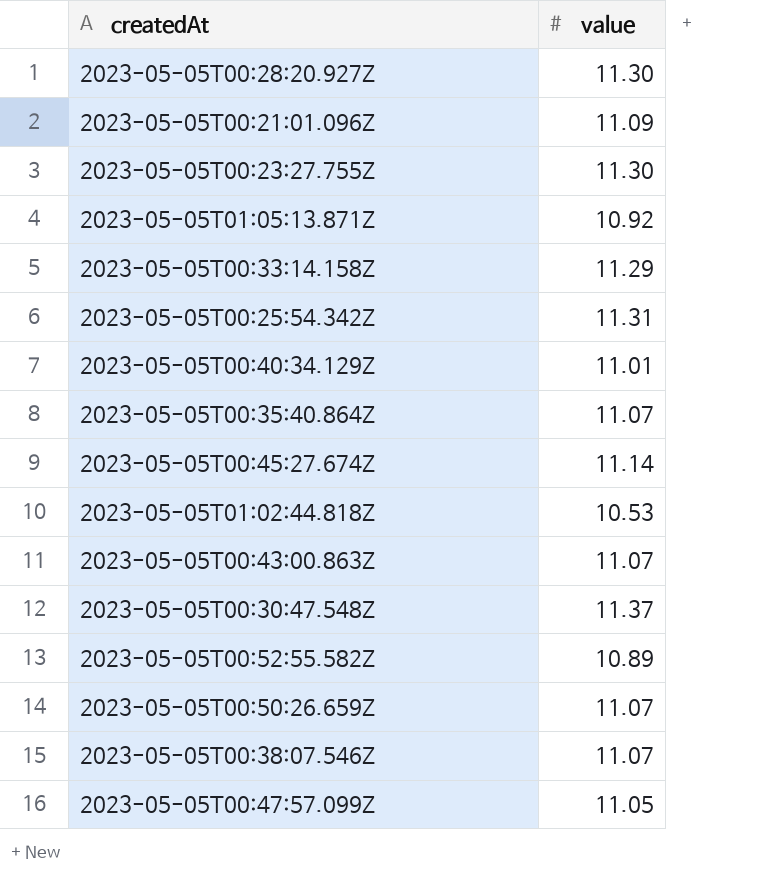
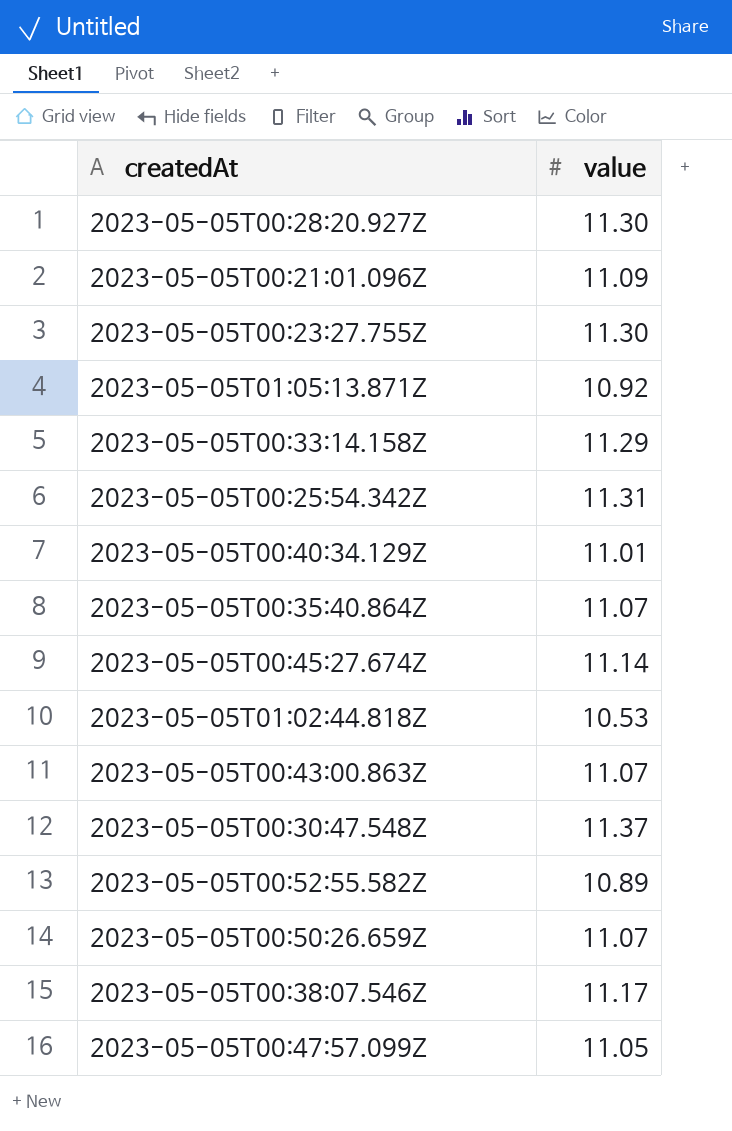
2023-05-05T00:38:07.546Z | value: 11.07 -> 11.17

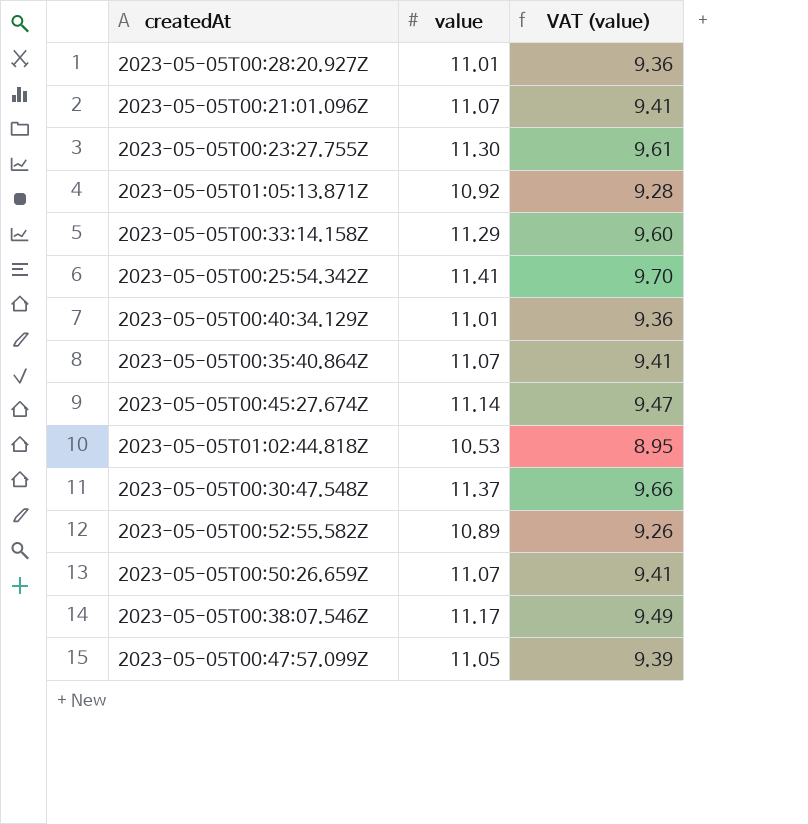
column VAT (value) | formula: none -> [value] * 0.85
row 2023-05-05T00:43:00.863Z: 11.07 -> none
2023-05-05T00:28:20.927Z | value: 11.30 -> 11.01
2023-05-05T00:21:01.096Z | value: 11.09 -> 11.07
2023-05-05T00:25:54.342Z | value: 11.31 -> 11.41

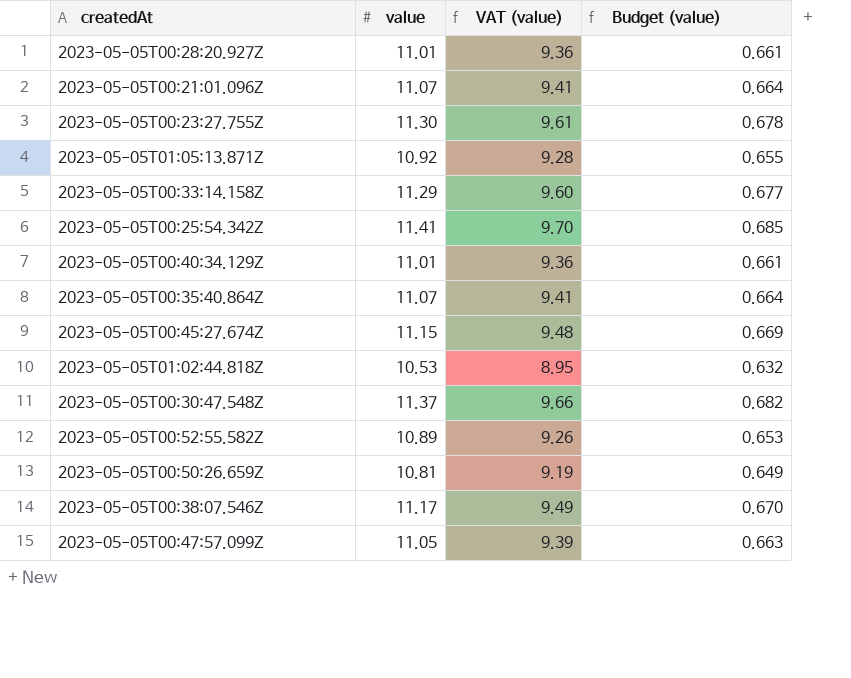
column Budget (value) | formula: none -> [value] * 0.06
2023-05-05T00:45:27.674Z | value: 11.14 -> 11.15
2023-05-05T00:45:27.674Z | VAT (value): 9.47 -> 9.48
2023-05-05T00:50:26.659Z | value: 11.07 -> 10.81
2023-05-05T00:50:26.659Z | VAT (value): 9.41 -> 9.19

